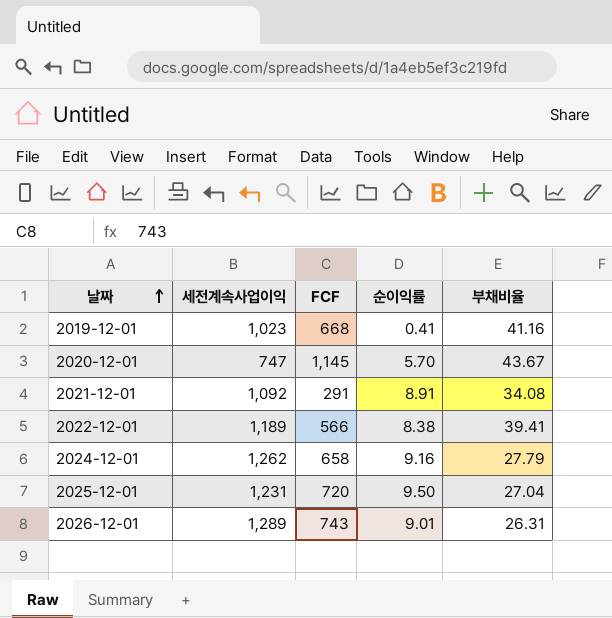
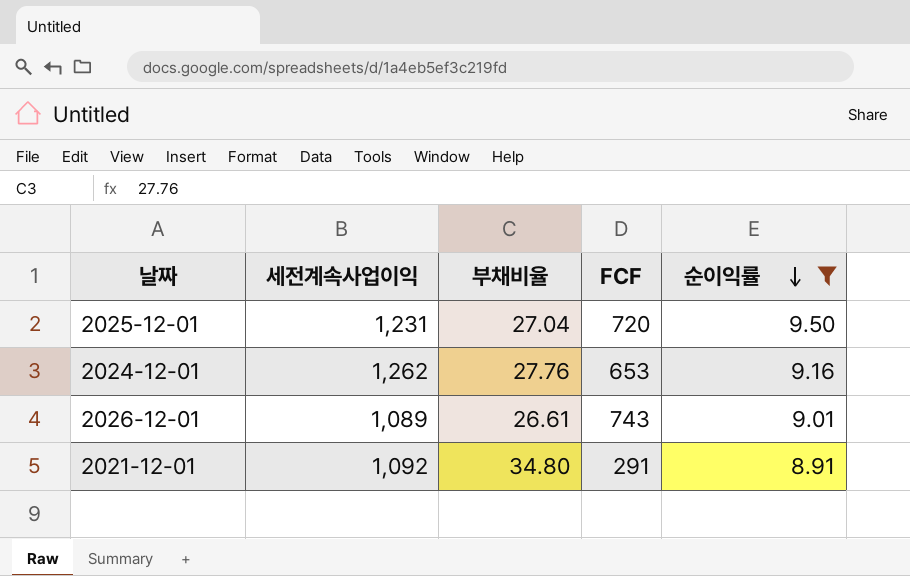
filter: none -> 순이익률 >= 8.91
row order: 날짜 ascending -> 순이익률 descending
column 부채비율 | position: 5 -> 3
2024-12-01 | 부채비율: 27.79 -> 27.76
2024-12-01 | FCF: 658 -> 653
2026-12-01 | 세전계속사업이익: 1,289 -> 1,089
2026-12-01 | 부채비율: 26.31 -> 26.61
2021-12-01 | 부채비율: 34.08 -> 34.80

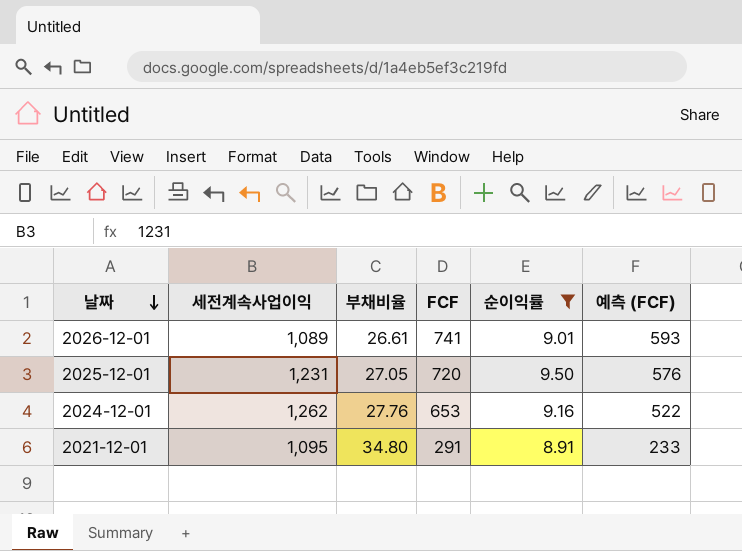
row order: 순이익률 descending -> 날짜 descending
column 예측 (FCF) | formula: none -> [FCF] * 0.8
2026-12-01 | FCF: 743 -> 741
2025-12-01 | 부채비율: 27.04 -> 27.05
2021-12-01 | 세전계속사업이익: 1,092 -> 1,095

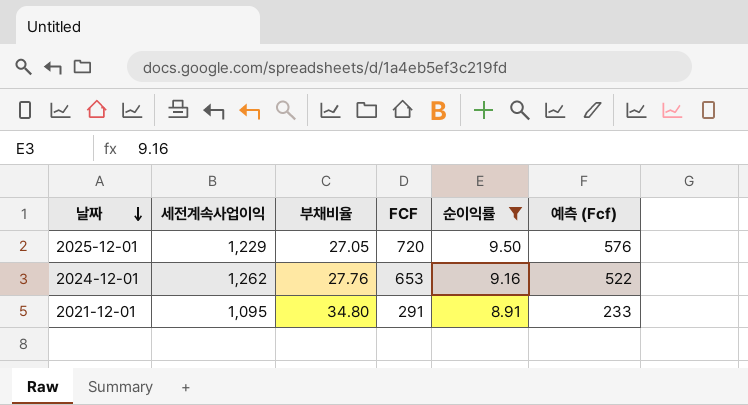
column name: 예측 (FCF) -> 예측 (Fcf)
row 2026-12-01: 1,089 | 26.61 | 741 | 9.01 | 593 -> none
2025-12-01 | 세전계속사업이익: 1,231 -> 1,229

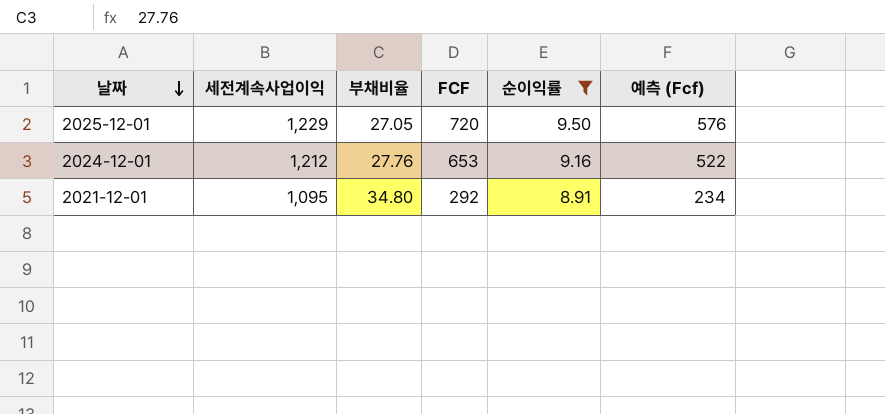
2024-12-01 | 세전계속사업이익: 1,262 -> 1,212
2021-12-01 | FCF: 291 -> 292
2021-12-01 | 예측 (Fcf): 233 -> 234

